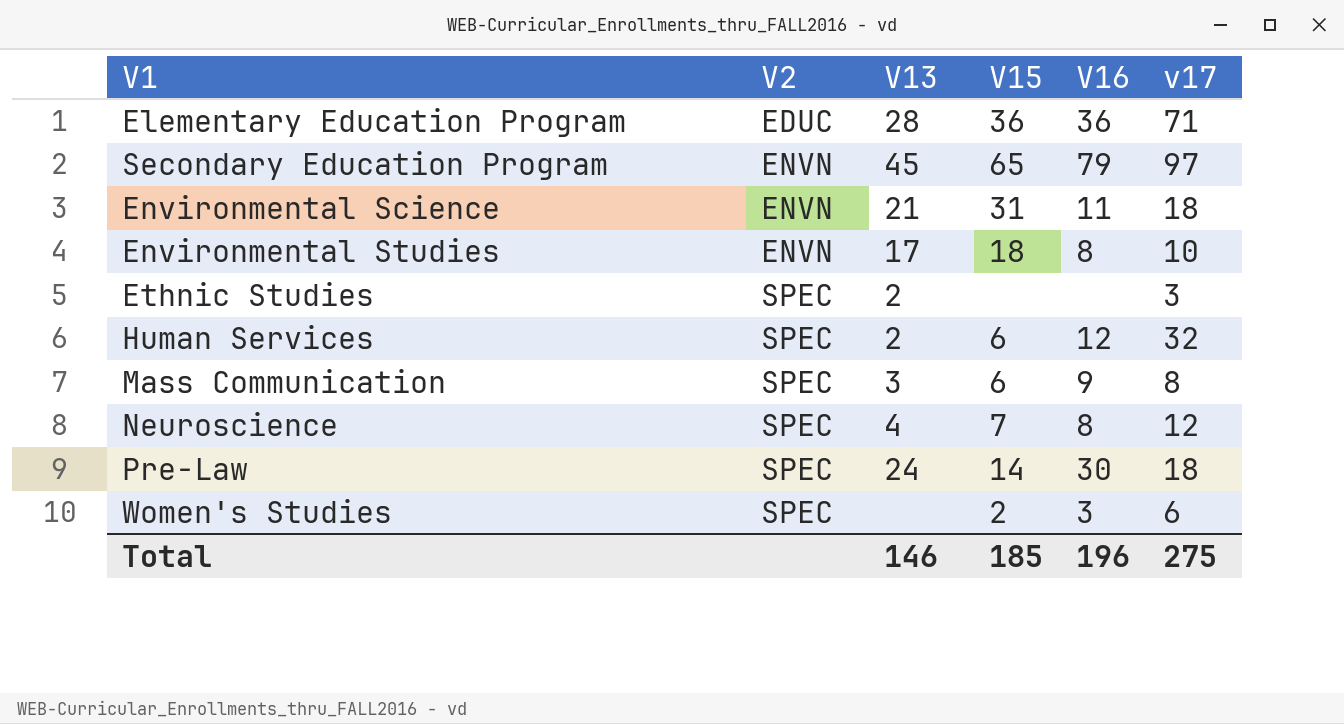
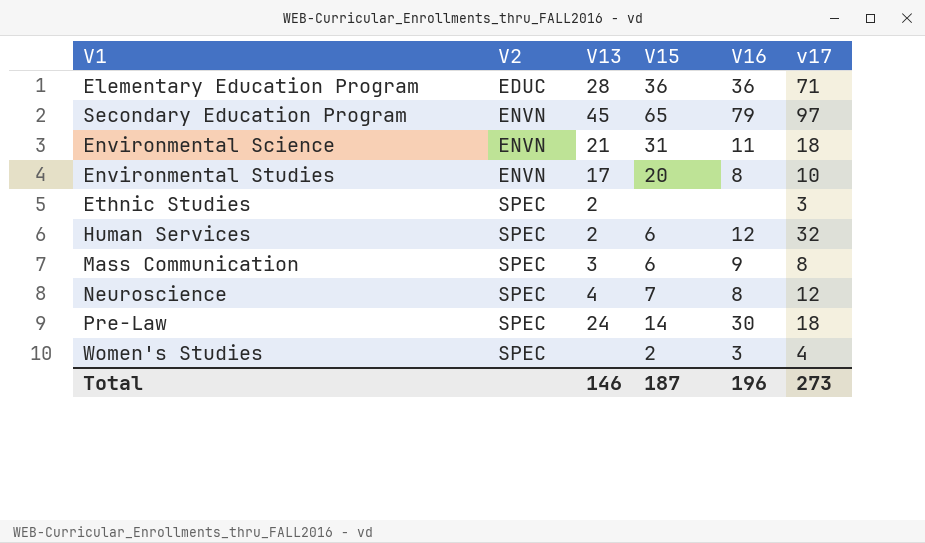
Environmental Studies | V15: 18 -> 20
Women's Studies | v17: 6 -> 4
Total | V15: 185 -> 187
Total | v17: 275 -> 273

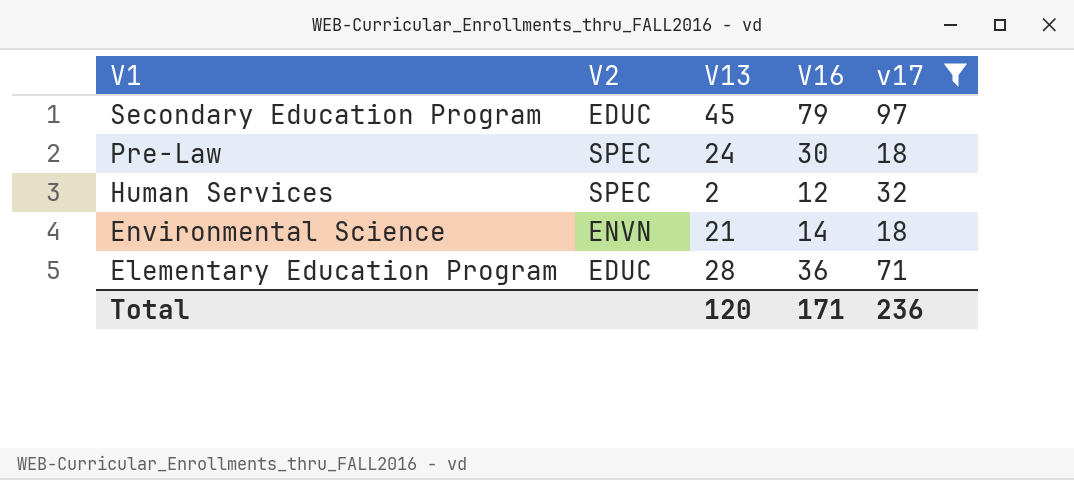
filter: none -> v17 >= 18
row order: V2 ascending -> V1 descending
column V15 | position: 4 -> none
Secondary Education Program | V2: ENVN -> EDUC
Environmental Science | V16: 11 -> 14
Total | V13: 146 -> 120
Total | V16: 196 -> 171
Total | v17: 273 -> 236

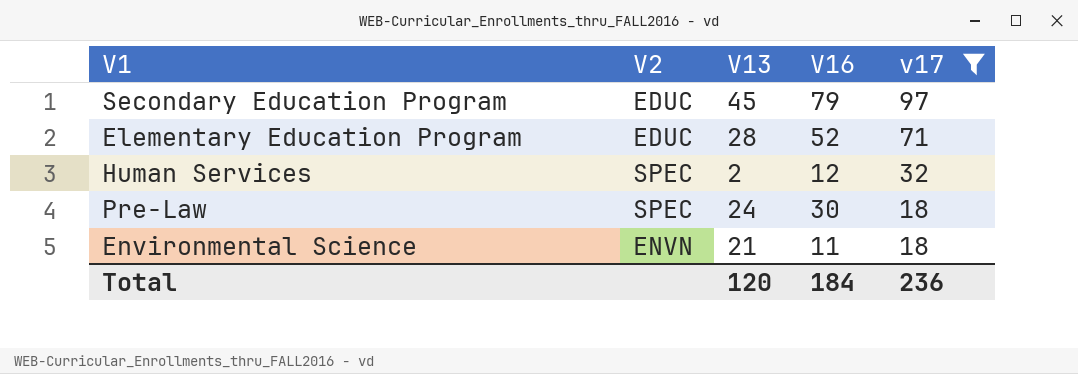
row order: V1 descending -> v17 descending
Elementary Education Program | V16: 36 -> 52
Environmental Science | V16: 14 -> 11
Total | V16: 171 -> 184

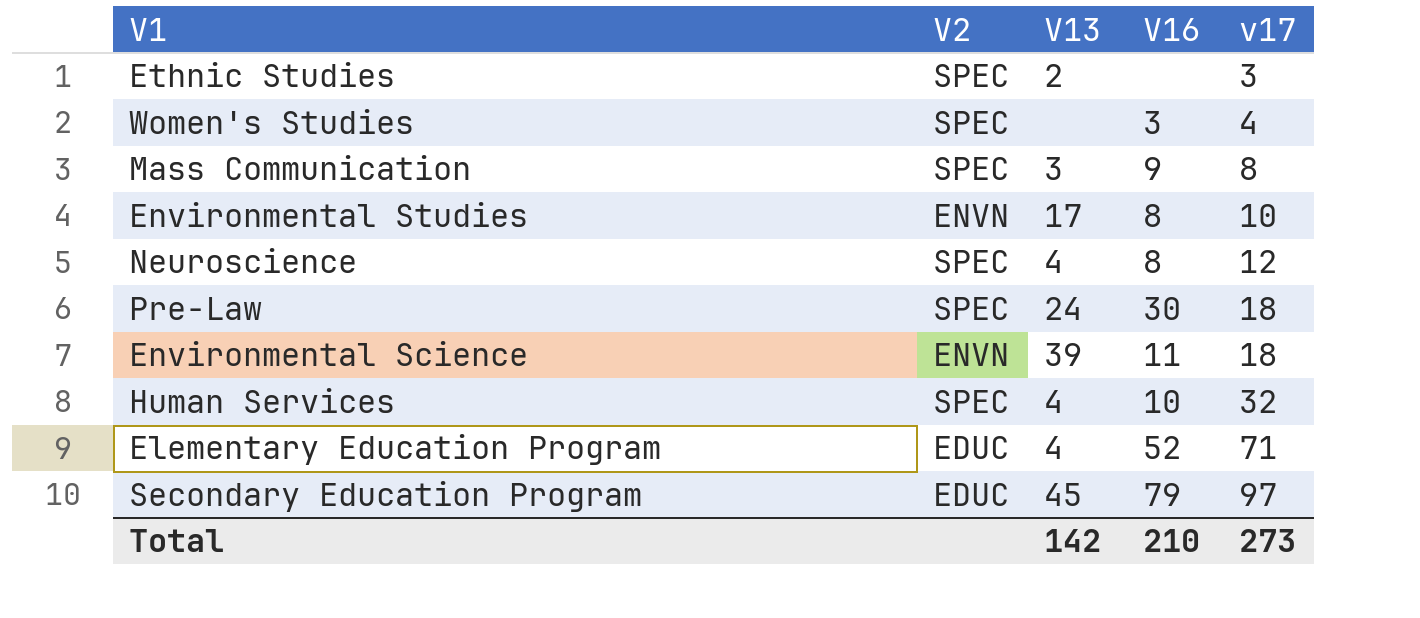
filter: v17 >= 18 -> none
row order: v17 descending -> v17 ascending
Environmental Science | V13: 21 -> 39
Human Services | V13: 2 -> 4
Human Services | V16: 12 -> 10
Elementary Education Program | V13: 28 -> 4
Total | V13: 120 -> 142
Total | V16: 184 -> 210
Total | v17: 236 -> 273

